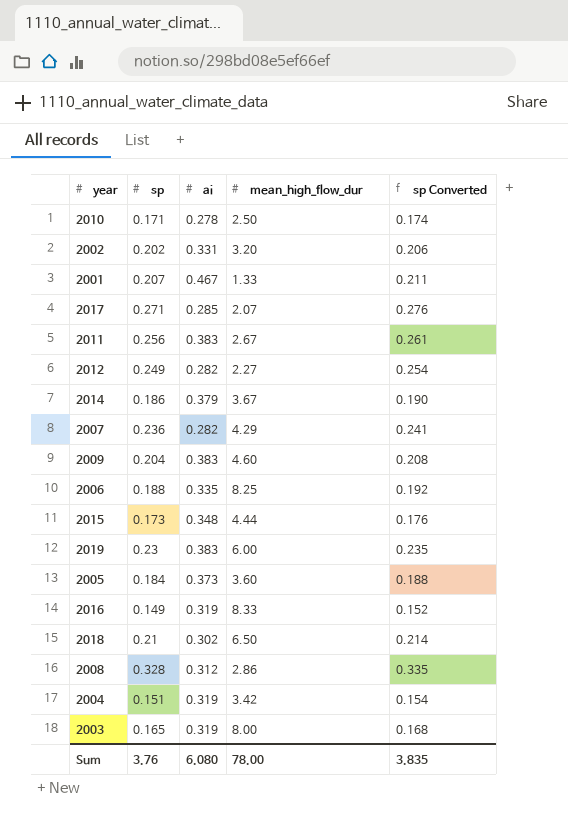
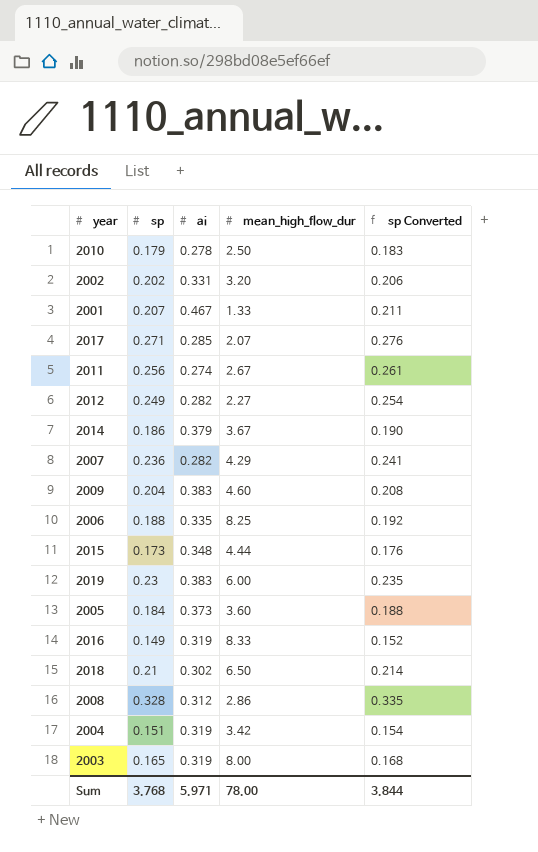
2010 | sp: 0.171 -> 0.179
2010 | sp Converted: 0.174 -> 0.183
2011 | ai: 0.383 -> 0.274
Sum | sp: 3.76 -> 3.768
Sum | ai: 6.080 -> 5.971
Sum | sp Converted: 3.835 -> 3.844

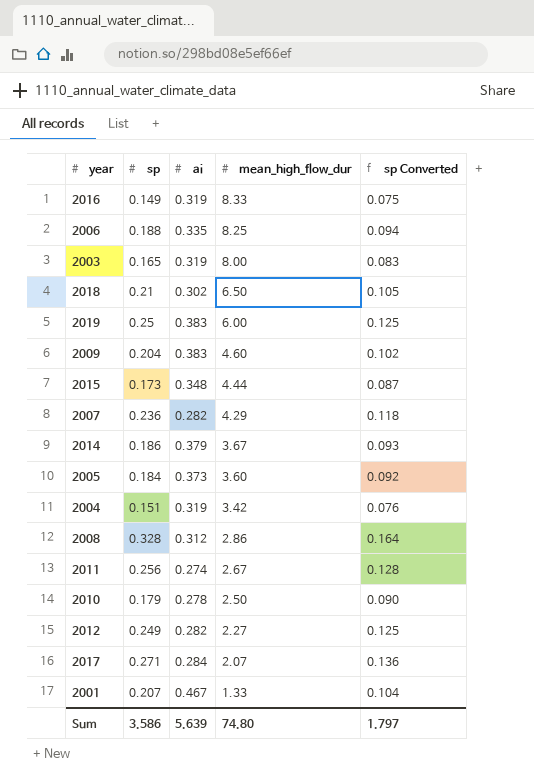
row order: none -> mean_high_flow_dur descending
column sp Converted | formula: [sp] * 1.02 -> [sp] * 0.5
row 2002: 0.202 | 0.331 | 3.20 | 0.206 -> none
2019 | sp: 0.23 -> 0.25
2017 | ai: 0.285 -> 0.284
Sum | sp: 3.768 -> 3.586
Sum | ai: 5.971 -> 5.639
Sum | mean_high_flow_dur: 78.00 -> 74.80
Sum | sp Converted: 3.844 -> 1.797

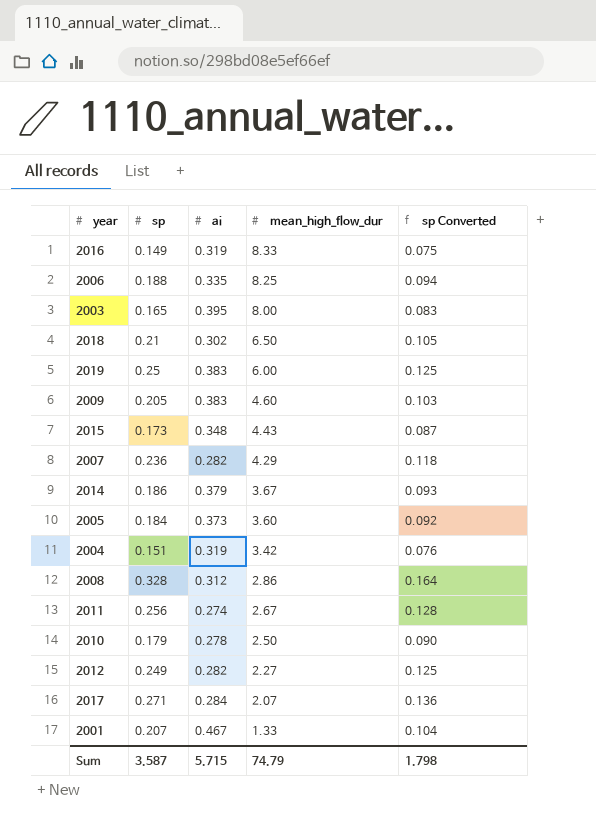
2003 | ai: 0.319 -> 0.395
2009 | sp: 0.204 -> 0.205
2009 | sp Converted: 0.102 -> 0.103
2015 | mean_high_flow_dur: 4.44 -> 4.43
Sum | sp: 3.586 -> 3.587
Sum | ai: 5.639 -> 5.715
Sum | mean_high_flow_dur: 74.80 -> 74.79
Sum | sp Converted: 1.797 -> 1.798

